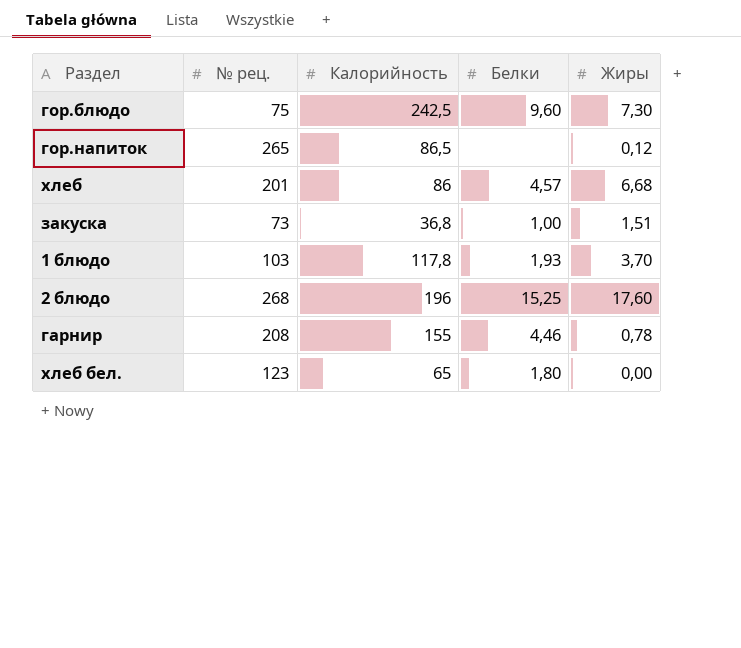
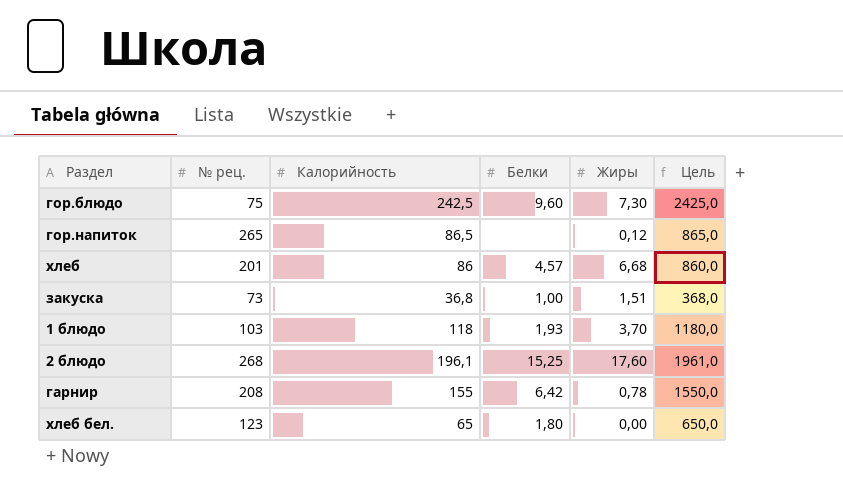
column Цель | formula: none -> [Калорийность] * 10
1 блюдо | Калорийность: 117,8 -> 118
2 блюдо | Калорийность: 196 -> 196,1
гарнир | Белки: 4,46 -> 6,42

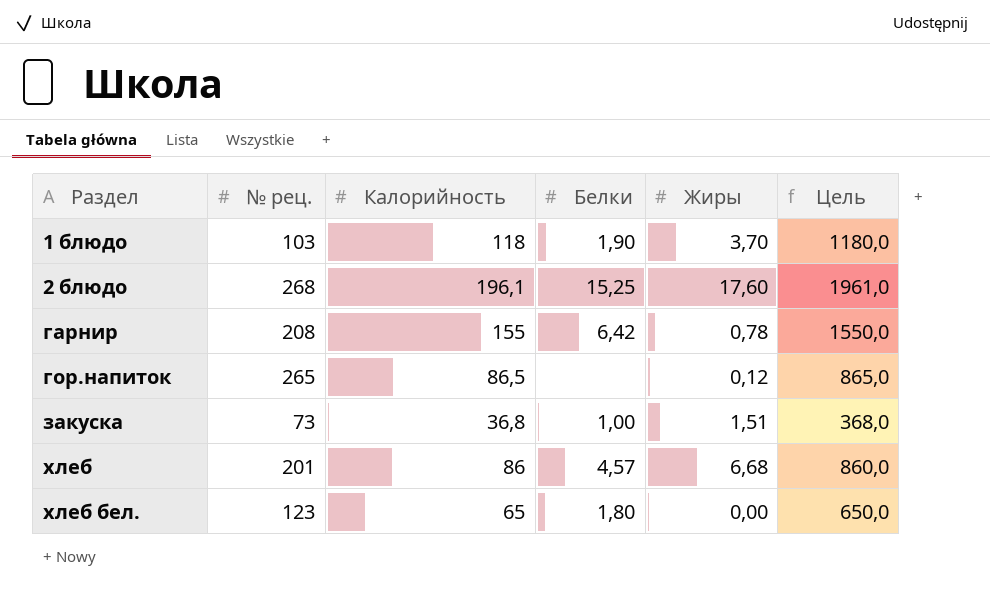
row order: none -> Раздел ascending
row гор.блюдо: 75 | 242,5 | 9,60 | 7,30 | 2425,0 -> none
1 блюдо | Белки: 1,93 -> 1,90

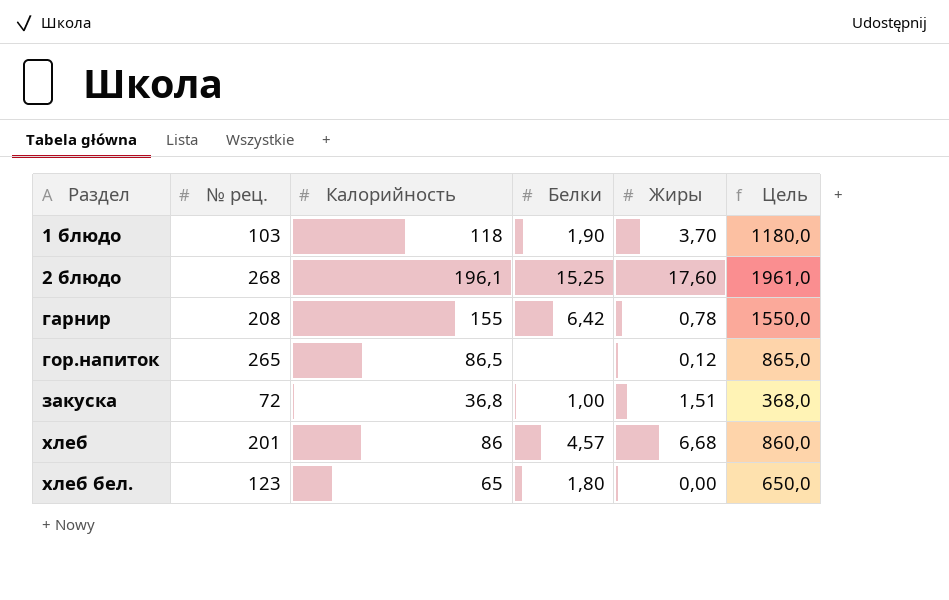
закуска | № рец.: 73 -> 72

